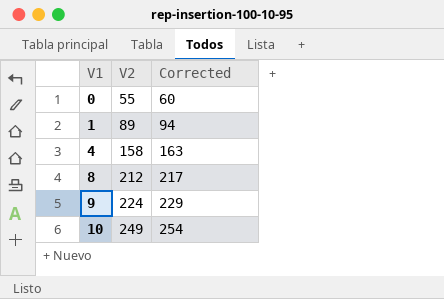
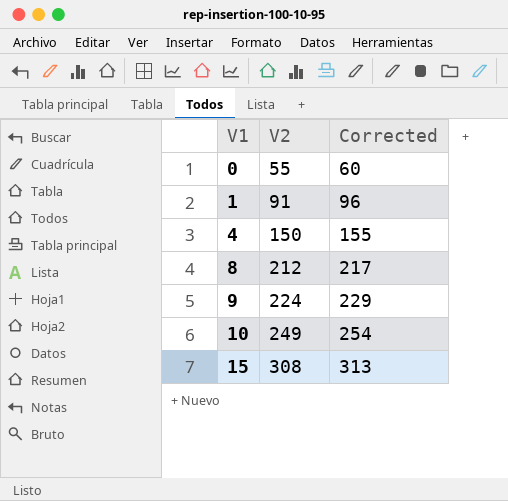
1 | V2: 89 -> 91
1 | Corrected: 94 -> 96
4 | V2: 158 -> 150
4 | Corrected: 163 -> 155
row 15: none -> 308 | 313

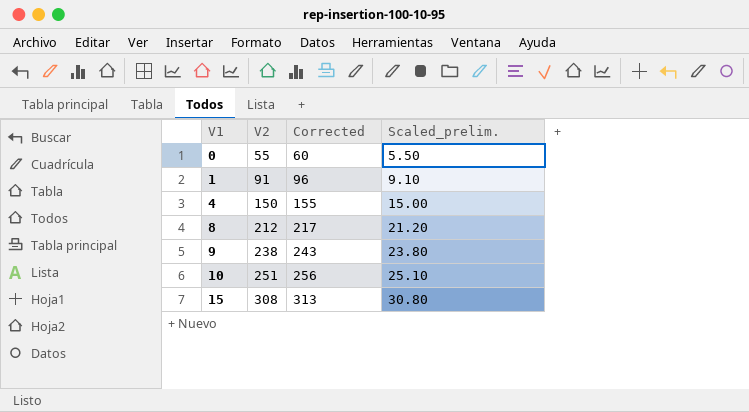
column Scaled_prelim. | formula: none -> [V2] * 0.1
9 | V2: 224 -> 238
9 | Corrected: 229 -> 243
10 | V2: 249 -> 251
10 | Corrected: 254 -> 256

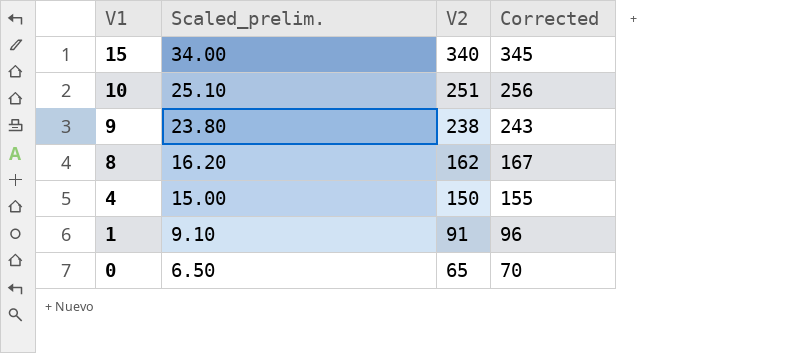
row order: V1 ascending -> V1 descending
column Scaled_prelim. | position: 4 -> 2
15 | Scaled_prelim.: 30.80 -> 34.00
15 | V2: 308 -> 340
15 | Corrected: 313 -> 345
8 | Scaled_prelim.: 21.20 -> 16.20
8 | V2: 212 -> 162
8 | Corrected: 217 -> 167
0 | Scaled_prelim.: 5.50 -> 6.50
0 | V2: 55 -> 65
0 | Corrected: 60 -> 70

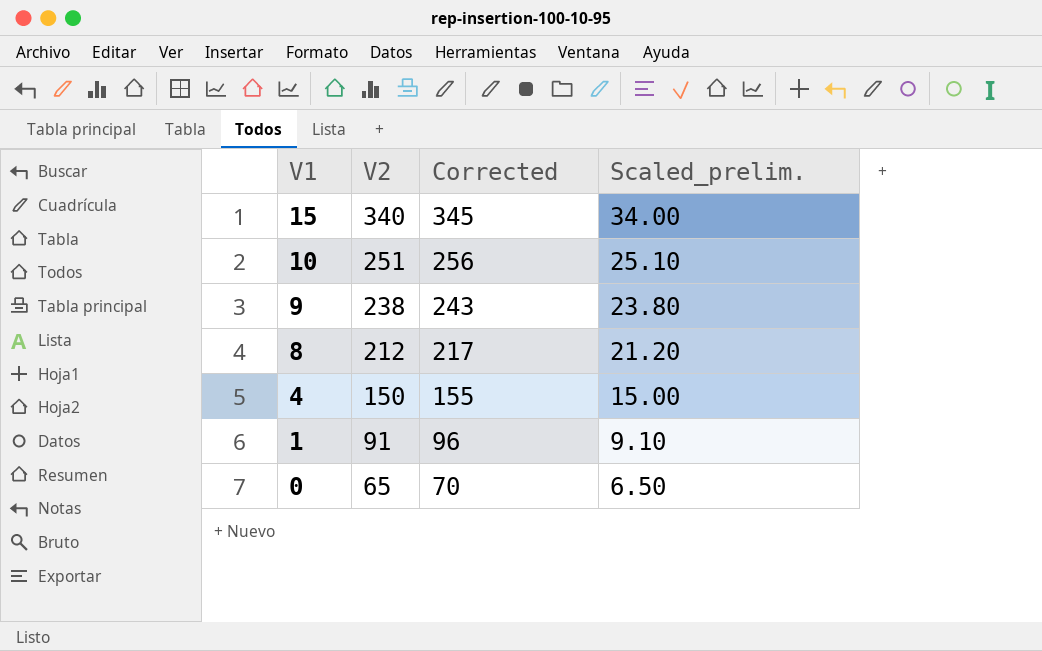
column Scaled_prelim. | position: 2 -> 4
8 | V2: 162 -> 212
8 | Corrected: 167 -> 217
8 | Scaled_prelim.: 16.20 -> 21.20

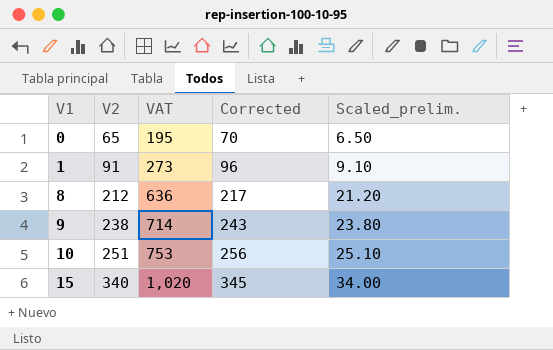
row order: V1 descending -> V1 ascending
column VAT | formula: none -> [V2] * 3
row 4: 150 | 155 | 15.00 -> none

